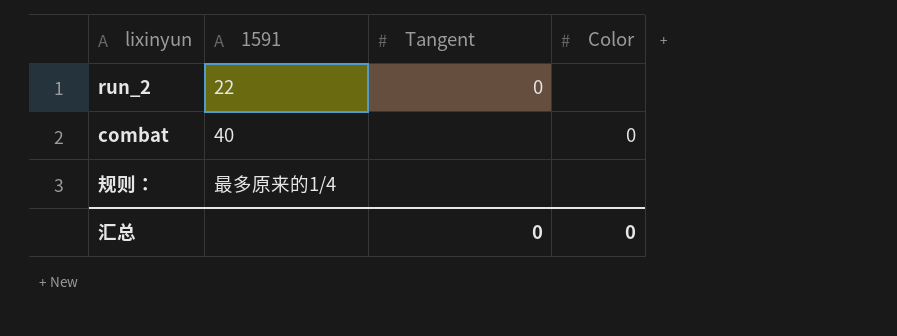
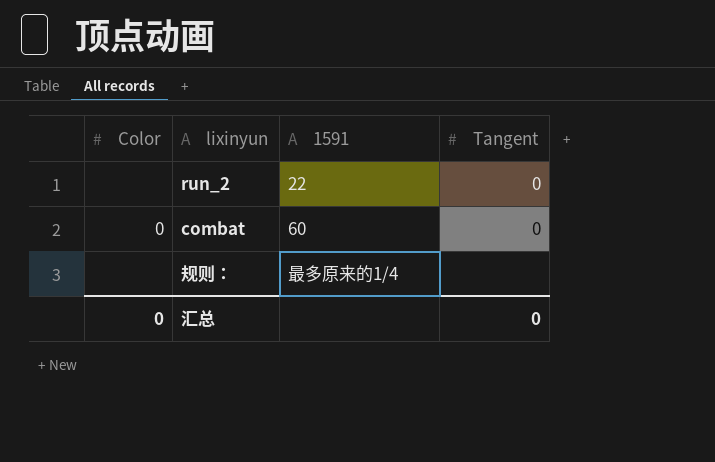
column Color | position: 4 -> 1
combat | 1591: 40 -> 60
combat | Tangent: none -> 0

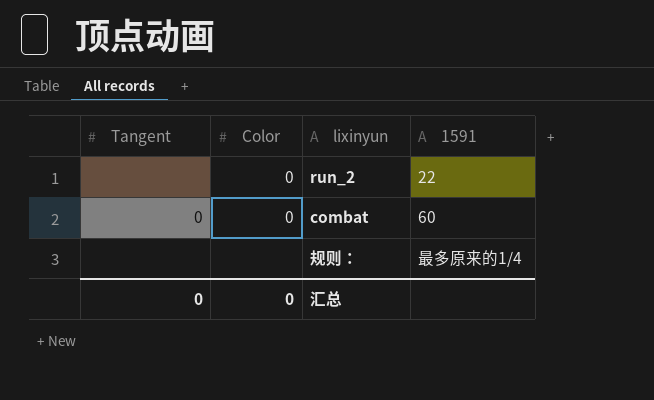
column Tangent | position: 4 -> 1
run_2 | Tangent: 0 -> none
run_2 | Color: none -> 0

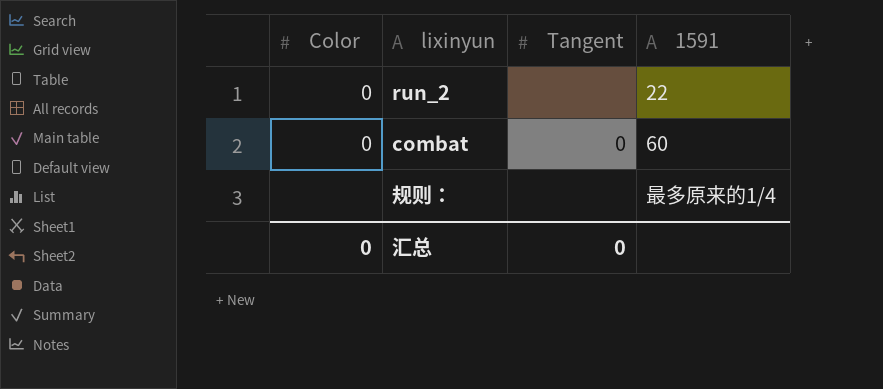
column Tangent | position: 1 -> 3

